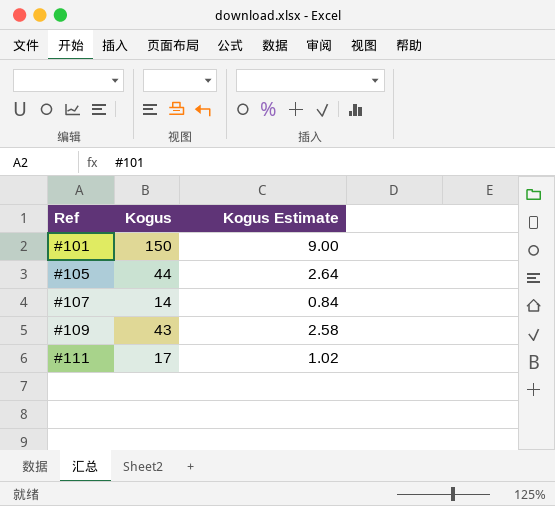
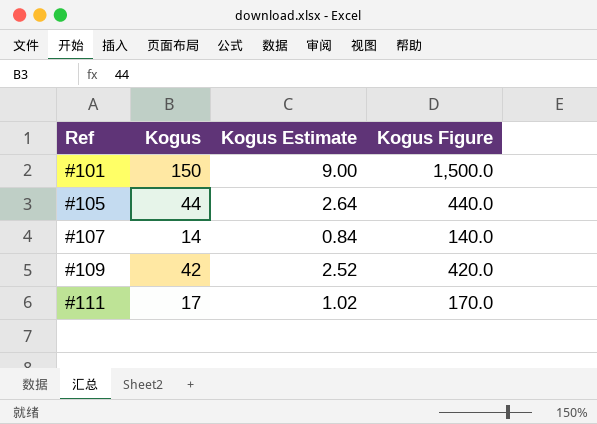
column Kogus Figure | formula: none -> [Kogus] * 10
#109 | Kogus: 43 -> 42
#109 | Kogus Estimate: 2.58 -> 2.52

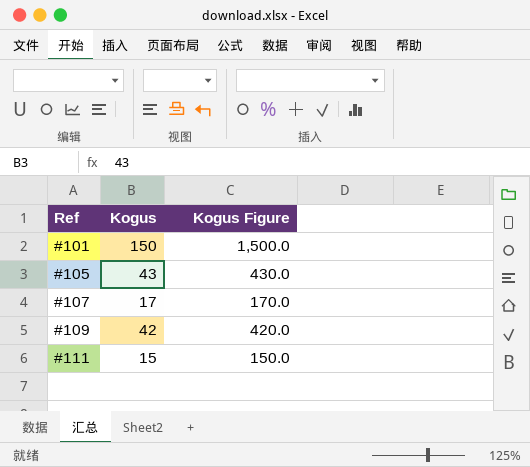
column Kogus Estimate | formula: [Kogus] * 0.06 -> none
#105 | Kogus: 44 -> 43
#105 | Kogus Figure: 440.0 -> 430.0
#107 | Kogus: 14 -> 17
#107 | Kogus Figure: 140.0 -> 170.0
#111 | Kogus: 17 -> 15
#111 | Kogus Figure: 170.0 -> 150.0

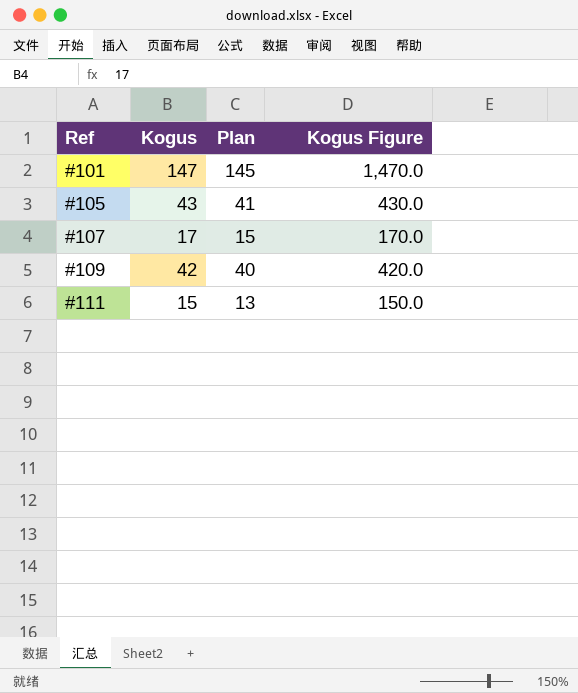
column Plan | formula: none -> [Kogus] - 2
#101 | Kogus: 150 -> 147
#101 | Kogus Figure: 1,500.0 -> 1,470.0

